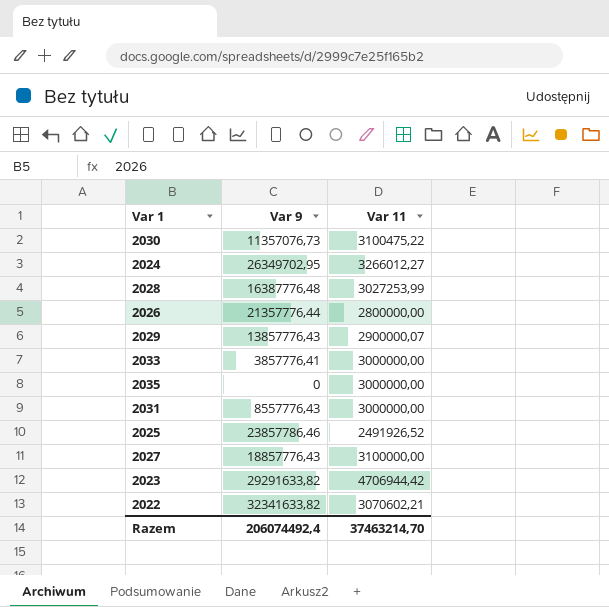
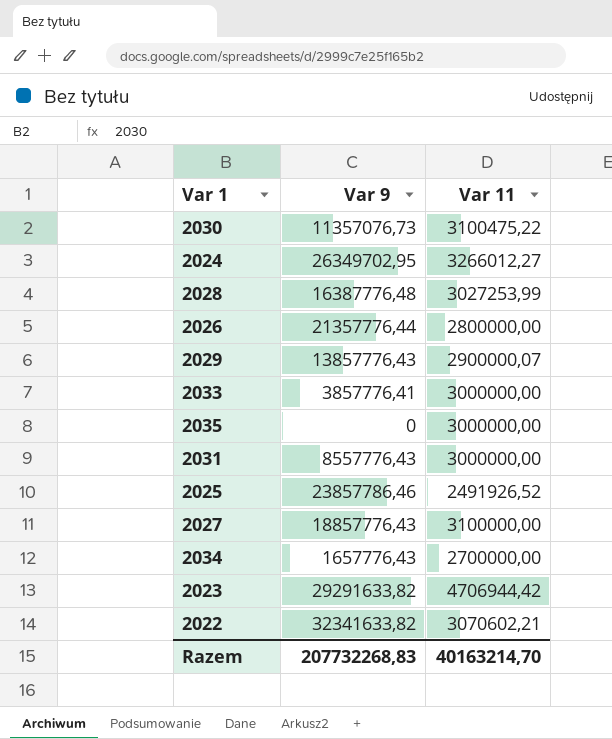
row 2034: none -> 1657776,43 | 2700000,00
Razem | Var 9: 206074492,4 -> 207732268,83
Razem | Var 11: 37463214,70 -> 40163214,70

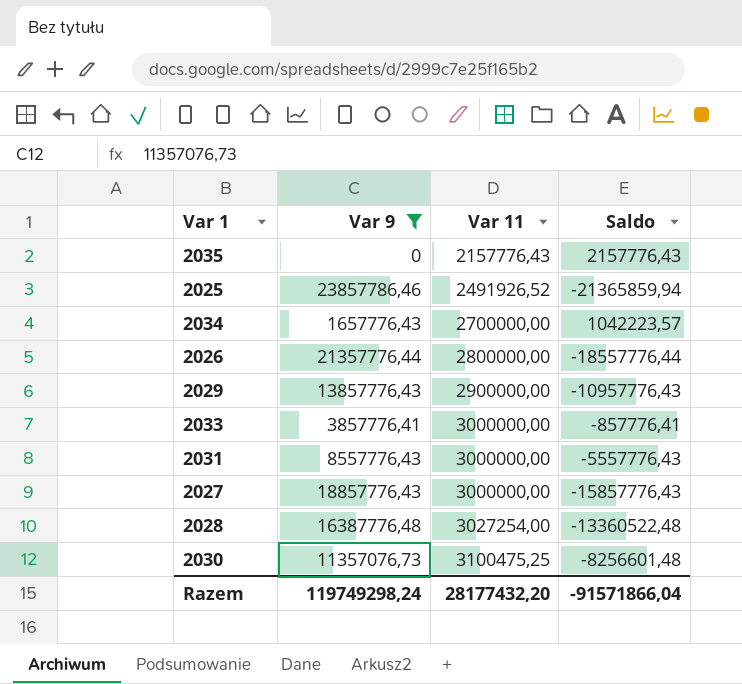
filter: none -> Var 9 <= 23857786,46
row order: none -> Var 11 ascending
column Saldo | formula: none -> [Var 11] - [Var 9]
2035 | Var 11: 3000000,00 -> 2157776,43
2029 | Var 11: 2900000,07 -> 2900000,00
2027 | Var 11: 3100000,00 -> 3000000,00
2028 | Var 11: 3027253,99 -> 3027254,00
2030 | Var 11: 3100475,22 -> 3100475,25
Razem | Var 9: 207732268,83 -> 119749298,24
Razem | Var 11: 40163214,70 -> 28177432,20

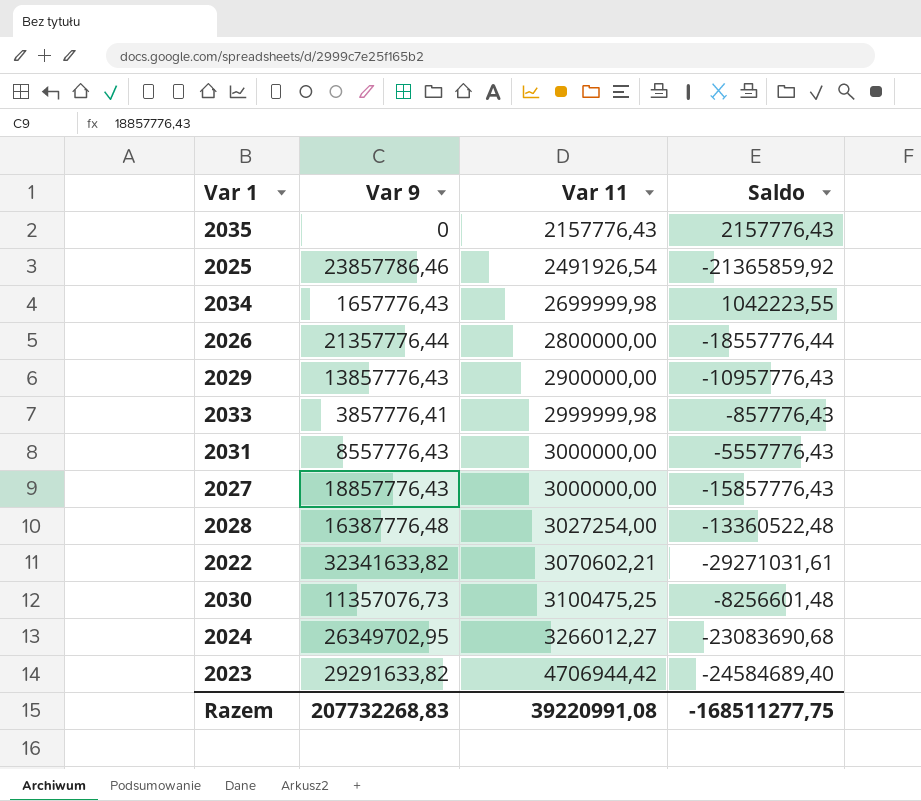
filter: Var 9 <= 23857786,46 -> none
2025 | Var 11: 2491926,52 -> 2491926,54
2025 | Saldo: -21365859,94 -> -21365859,92
2034 | Var 11: 2700000,00 -> 2699999,98
2034 | Saldo: 1042223,57 -> 1042223,55
2033 | Var 11: 3000000,00 -> 2999999,98
2033 | Saldo: -857776,41 -> -857776,43
Razem | Var 9: 119749298,24 -> 207732268,83
Razem | Var 11: 28177432,20 -> 39220991,08
Razem | Saldo: -91571866,04 -> -168511277,75

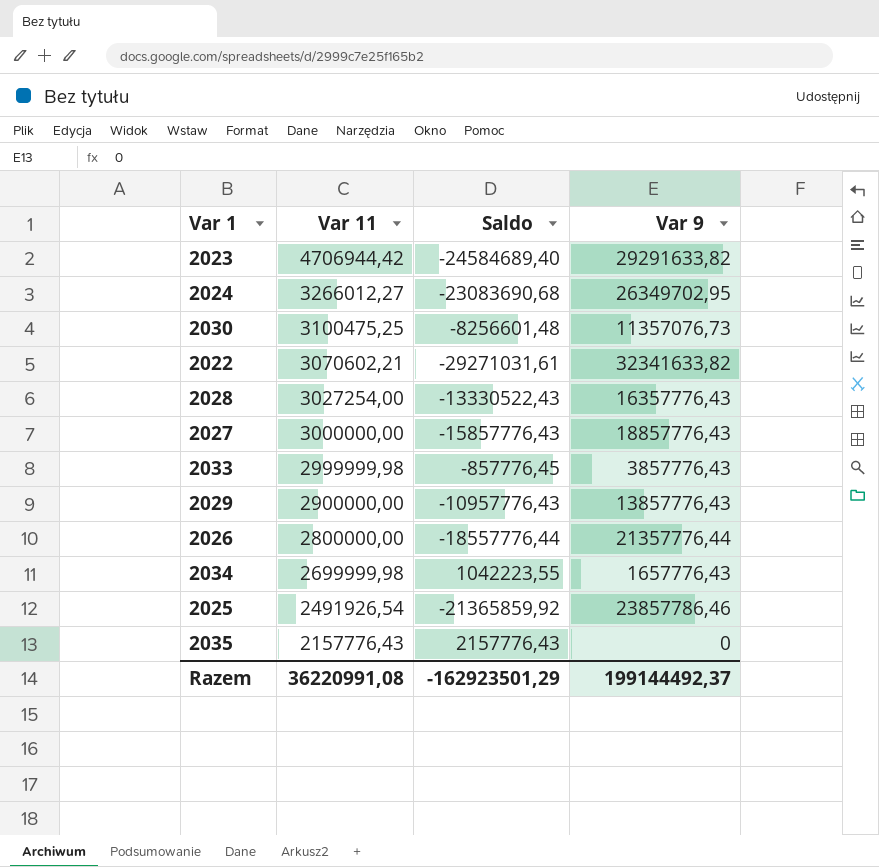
row order: Var 11 ascending -> Var 11 descending
column Var 9 | position: 2 -> 4
row 2031: 8557776,43 | 3000000,00 | -5557776,43 -> none
2028 | Saldo: -13360522,48 -> -13330522,43
2028 | Var 9: 16387776,48 -> 16357776,43
2033 | Saldo: -857776,43 -> -857776,45
2033 | Var 9: 3857776,41 -> 3857776,43
Razem | Var 11: 39220991,08 -> 36220991,08
Razem | Saldo: -168511277,75 -> -162923501,29
Razem | Var 9: 207732268,83 -> 199144492,37

